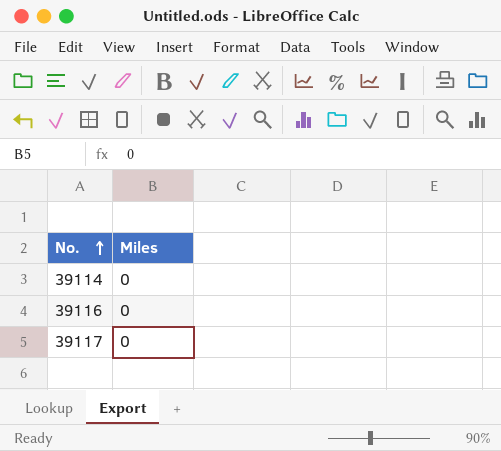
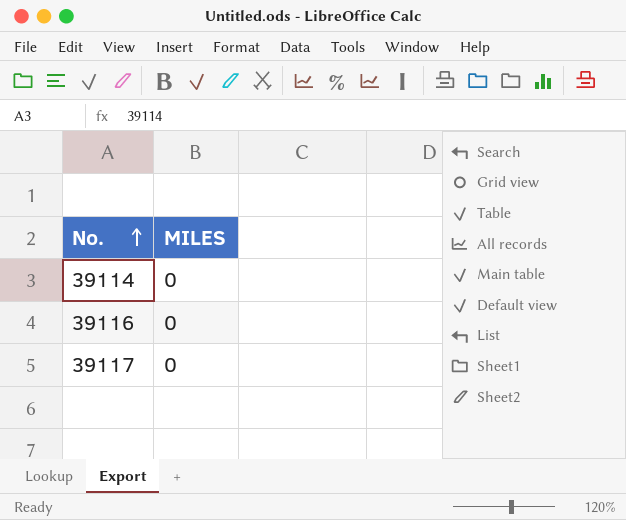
column name: Miles -> MILES

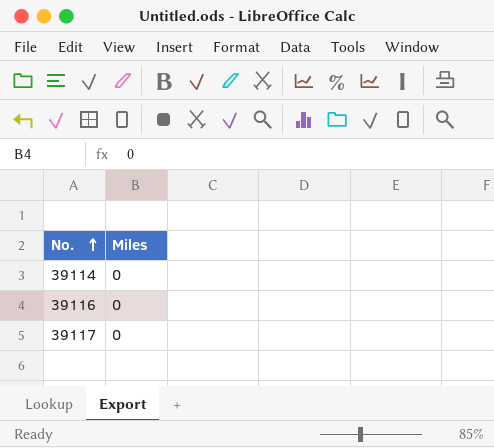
column name: MILES -> Miles

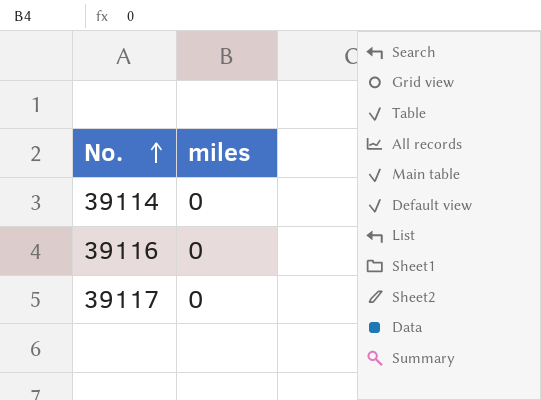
column name: Miles -> miles

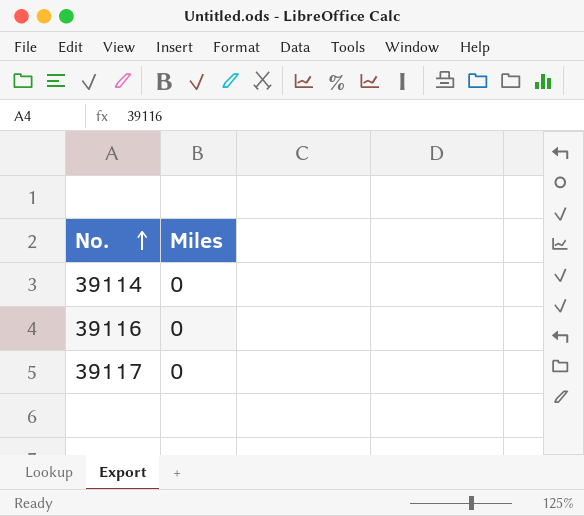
column name: miles -> Miles

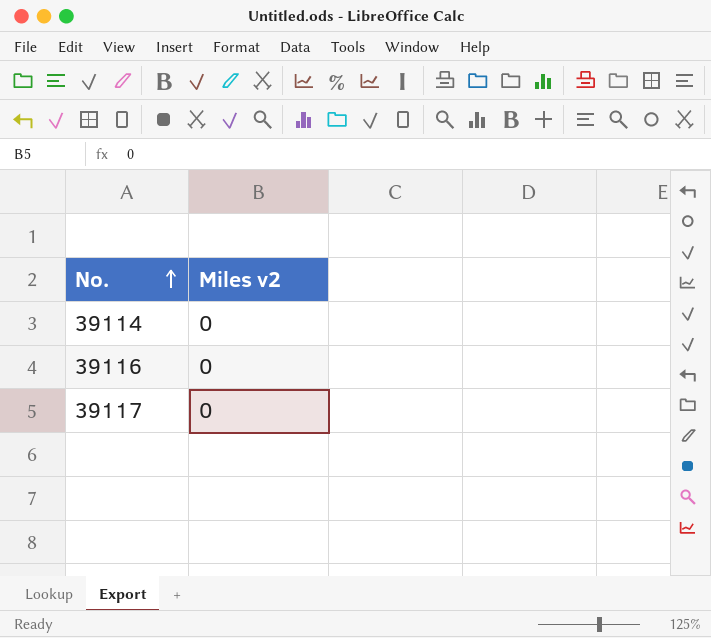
column name: Miles -> Miles v2

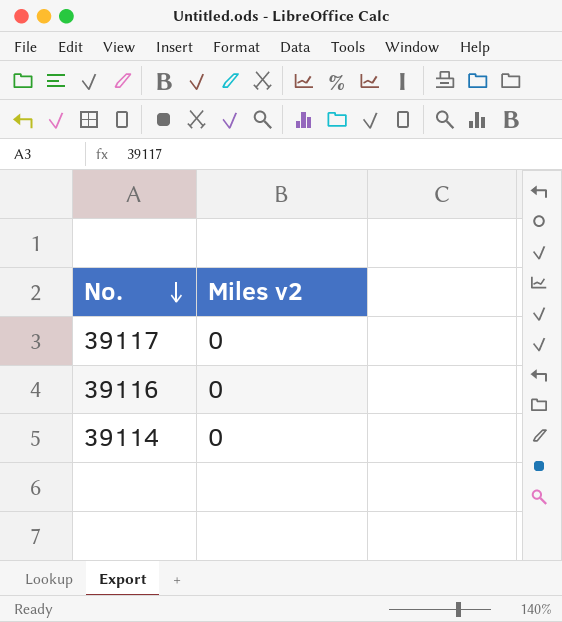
row order: No. ascending -> No. descending

